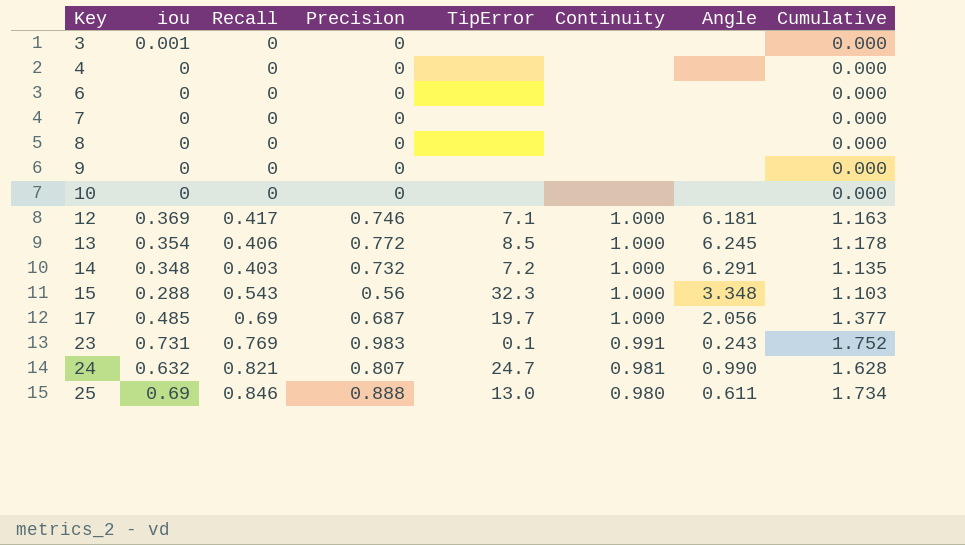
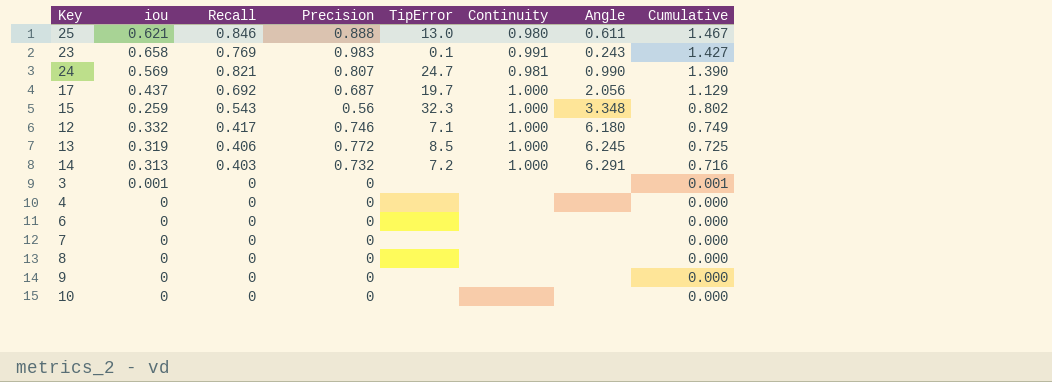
row order: Key ascending -> Cumulative descending
column Cumulative | formula: [Recall] + [Precision] -> [iou] + [Recall]
25 | iou: 0.69 -> 0.621
23 | iou: 0.731 -> 0.658
24 | iou: 0.632 -> 0.569
17 | iou: 0.485 -> 0.437
17 | Recall: 0.69 -> 0.692
15 | iou: 0.288 -> 0.259
12 | iou: 0.369 -> 0.332
12 | Angle: 6.181 -> 6.180
13 | iou: 0.354 -> 0.319
14 | iou: 0.348 -> 0.313

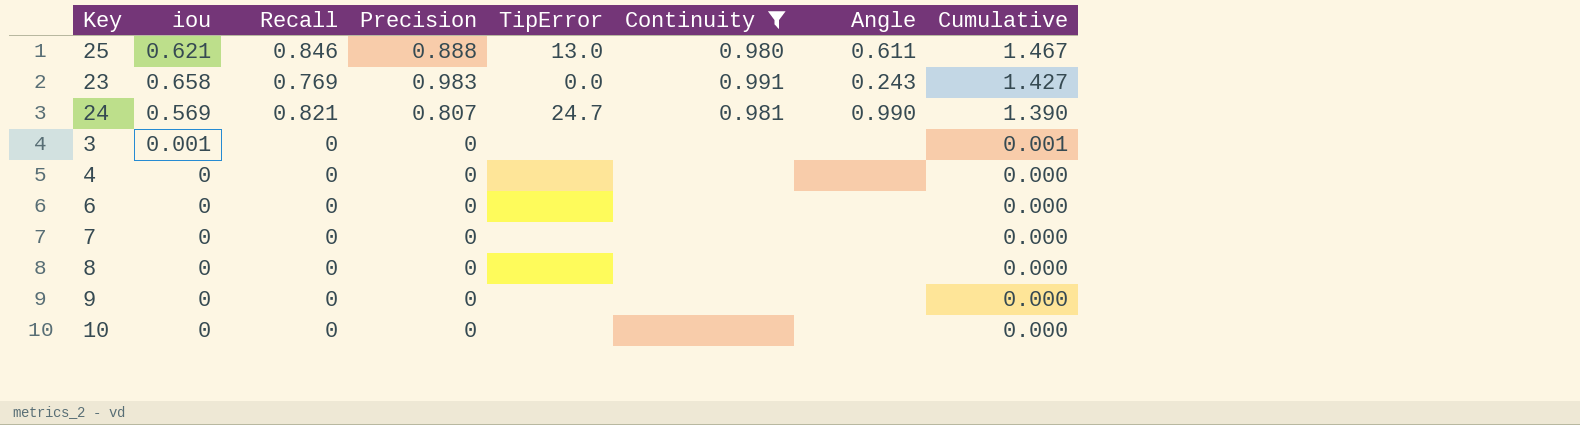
filter: none -> Continuity != 1.000
23 | TipError: 0.1 -> 0.0

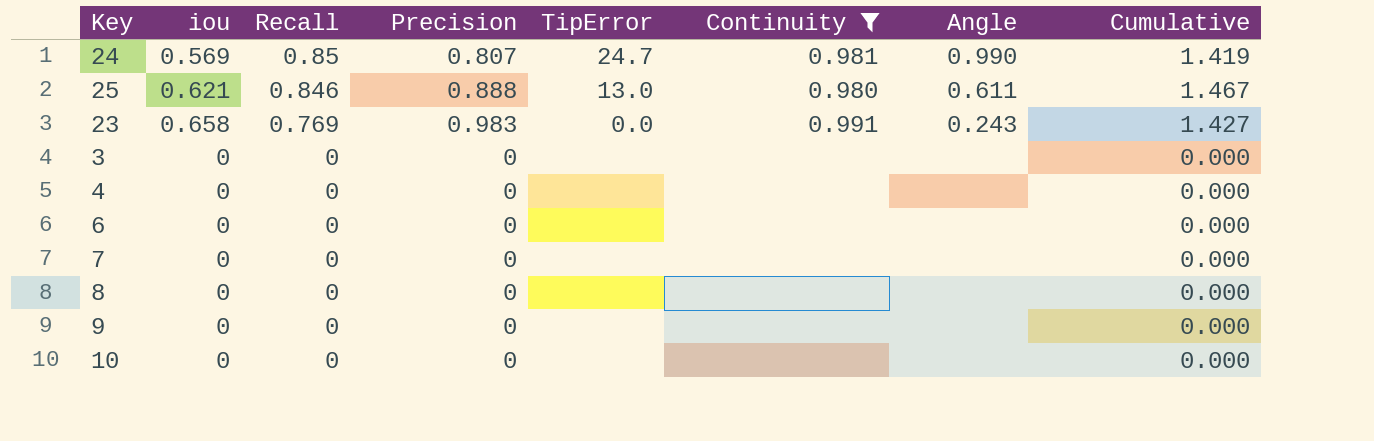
row order: Cumulative descending -> Recall descending
24 | Recall: 0.821 -> 0.85
24 | Cumulative: 1.390 -> 1.419
3 | iou: 0.001 -> 0
3 | Cumulative: 0.001 -> 0.000

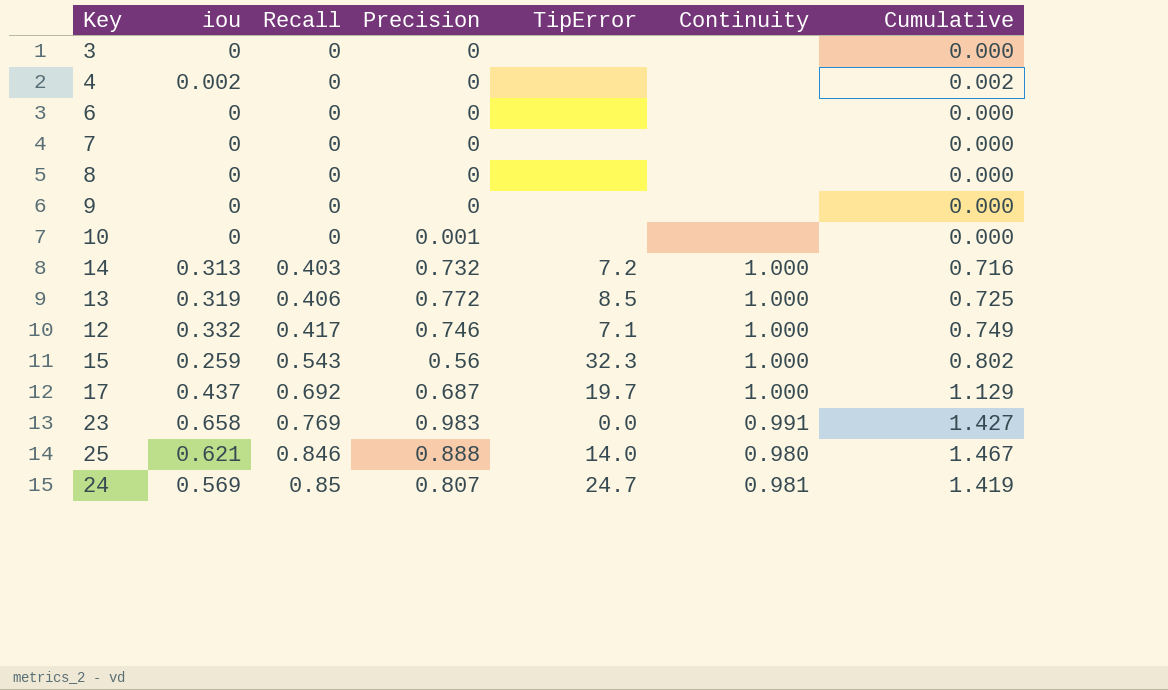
filter: Continuity != 1.000 -> none
row order: Recall descending -> Recall ascending
column Angle | position: 7 -> none
4 | iou: 0 -> 0.002
4 | Cumulative: 0.000 -> 0.002
10 | Precision: 0 -> 0.001
25 | TipError: 13.0 -> 14.0

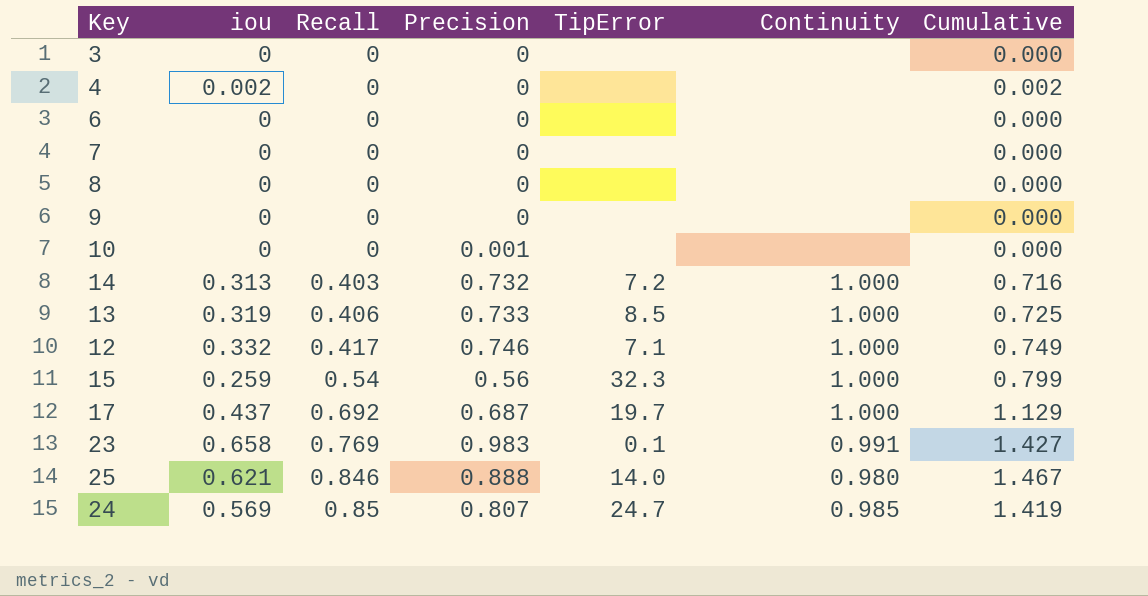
13 | Precision: 0.772 -> 0.733
15 | Recall: 0.543 -> 0.54
15 | Cumulative: 0.802 -> 0.799
23 | TipError: 0.0 -> 0.1
24 | Continuity: 0.981 -> 0.985

